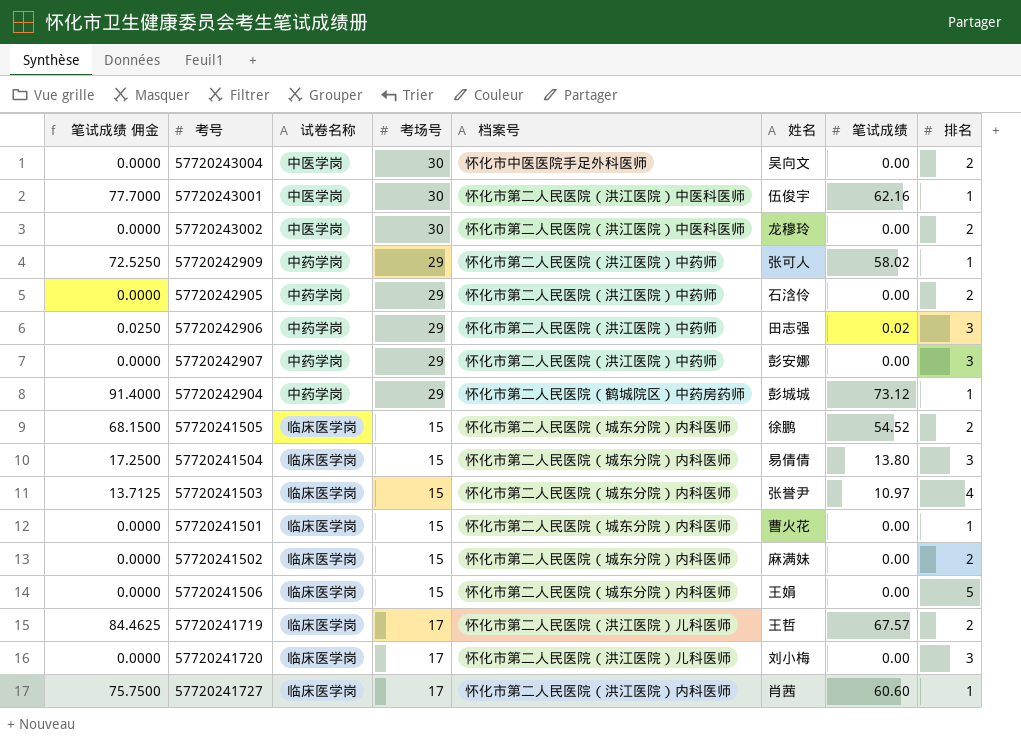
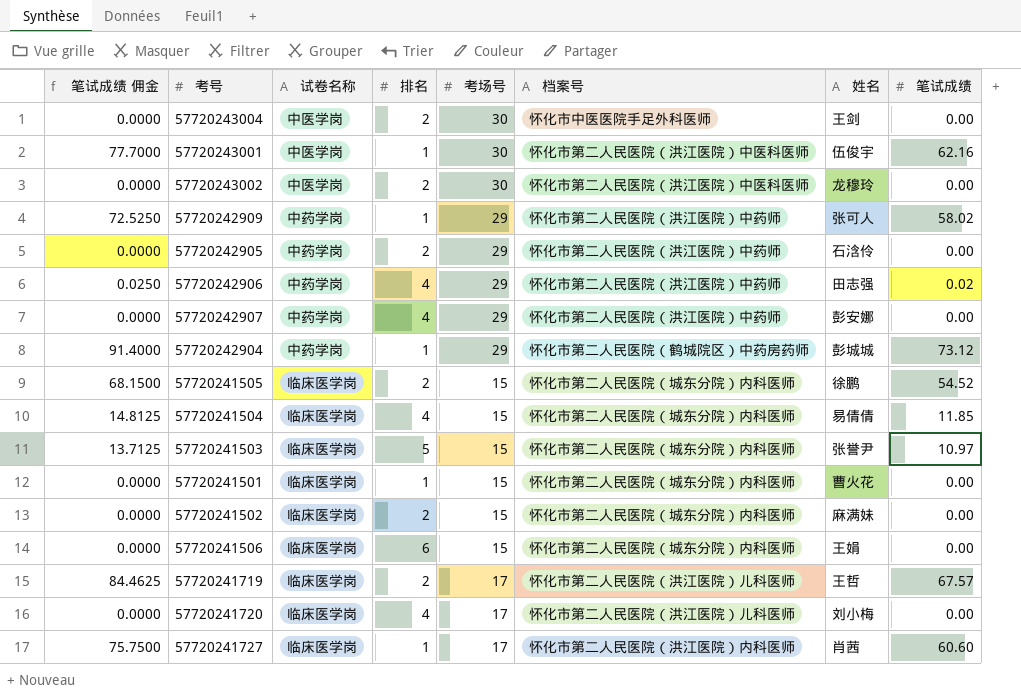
column 排名 | position: 8 -> 4
57720243004 | 姓名: 吴向文 -> 王剑
57720242906 | 排名: 3 -> 4
57720242907 | 排名: 3 -> 4
57720241504 | 笔试成绩 佣金: 17.2500 -> 14.8125
57720241504 | 排名: 3 -> 4
57720241504 | 笔试成绩: 13.80 -> 11.85
57720241503 | 排名: 4 -> 5
57720241506 | 排名: 5 -> 6
57720241720 | 排名: 3 -> 4

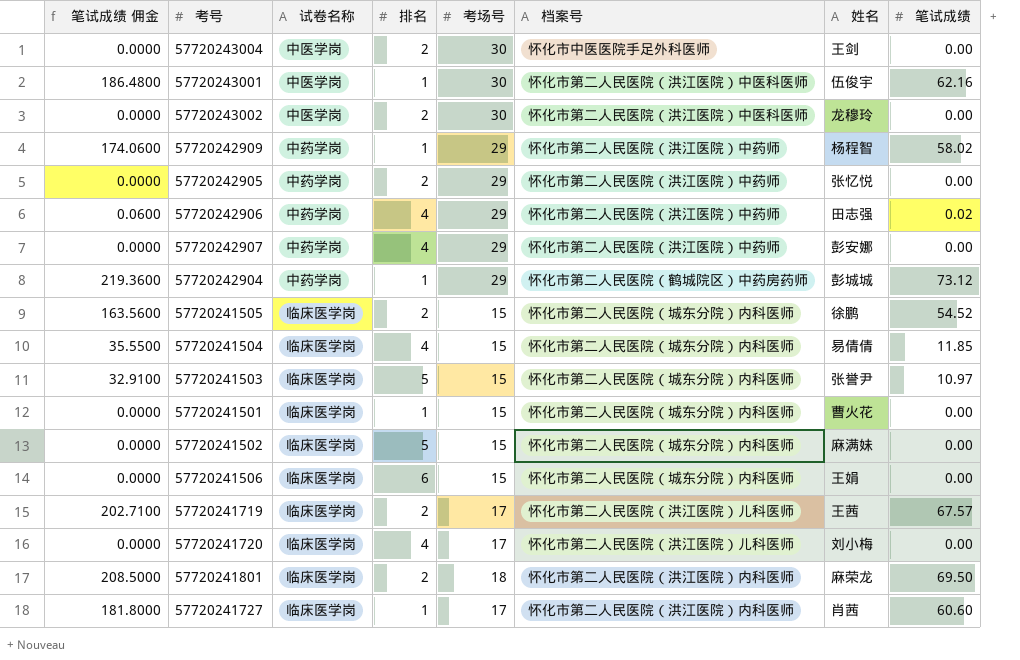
column 笔试成绩 佣金 | formula: [笔试成绩] * 1.25 -> [笔试成绩] * 3
57720242909 | 姓名: 张可人 -> 杨程智
57720242905 | 姓名: 石浛伶 -> 张忆悦
57720241502 | 排名: 2 -> 5
57720241719 | 姓名: 王哲 -> 王茜
row 57720241801: none -> 208.5000 | 临床医学岗 | 2 | 18 | 怀化市第二人民医院（洪江医院）内科医师 | 麻荣龙 | 69.50

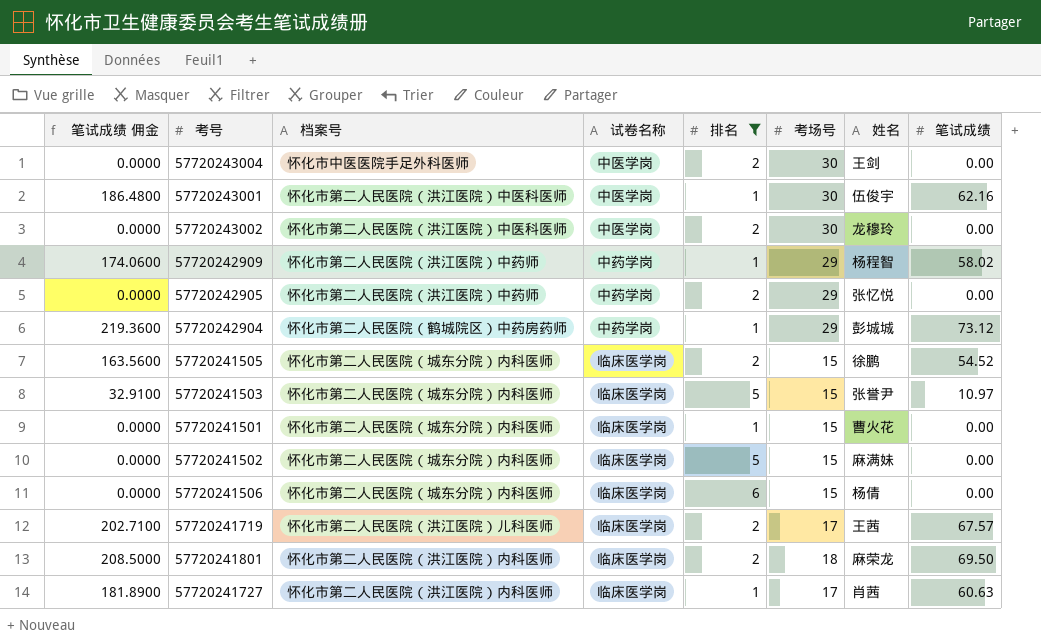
filter: none -> 排名 != 4
column 档案号 | position: 6 -> 3
57720241506 | 姓名: 王娟 -> 杨倩
57720241727 | 笔试成绩 佣金: 181.8000 -> 181.8900
57720241727 | 笔试成绩: 60.60 -> 60.63

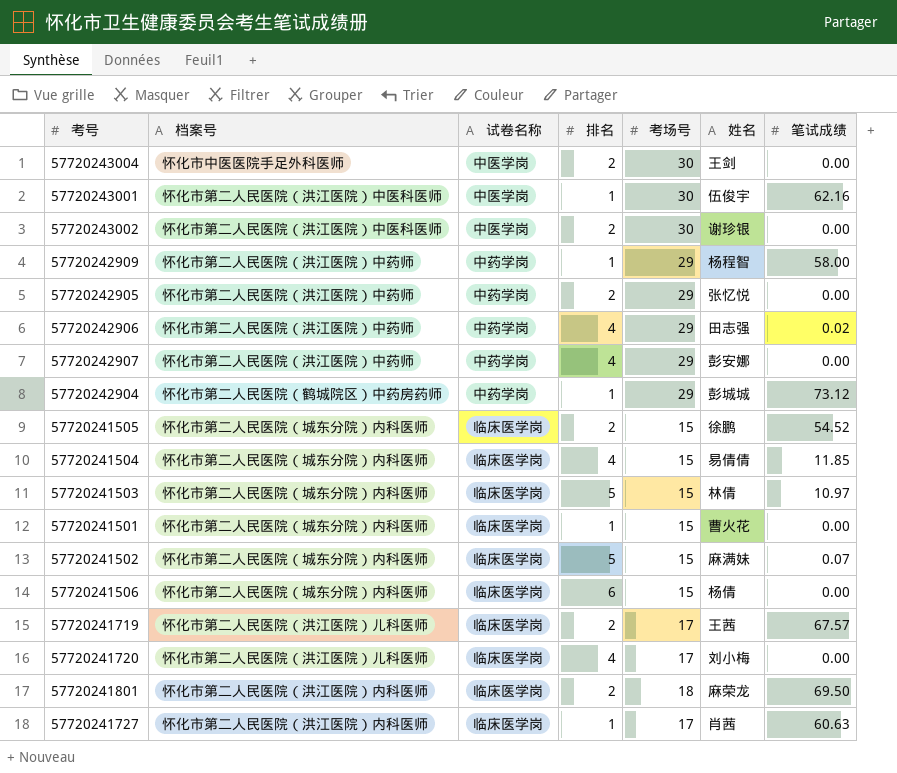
filter: 排名 != 4 -> none
column 笔试成绩 佣金 | formula: [笔试成绩] * 3 -> none
57720243002 | 姓名: 龙穆玲 -> 谢珍银
57720242909 | 笔试成绩: 58.02 -> 58.00
57720241503 | 姓名: 张誉尹 -> 林倩
57720241502 | 笔试成绩: 0.00 -> 0.07

